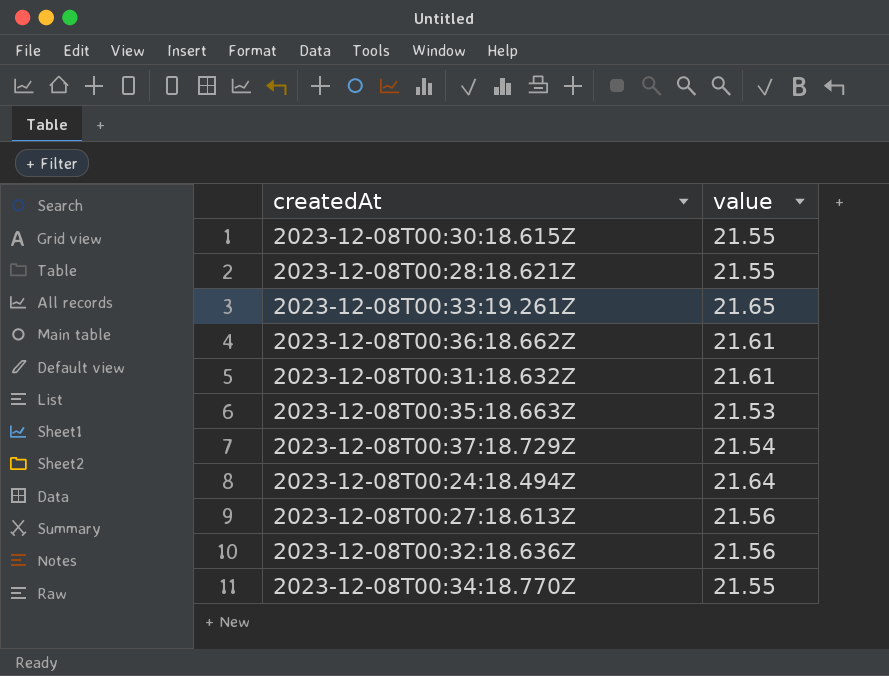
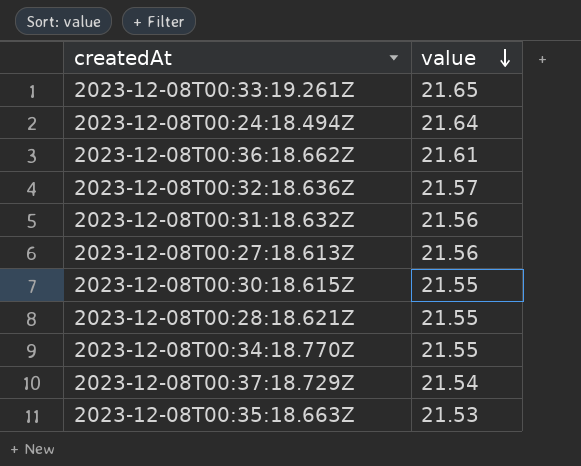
row order: none -> value descending
2023-12-08T00:32:18.636Z | value: 21.56 -> 21.57
2023-12-08T00:31:18.632Z | value: 21.61 -> 21.56

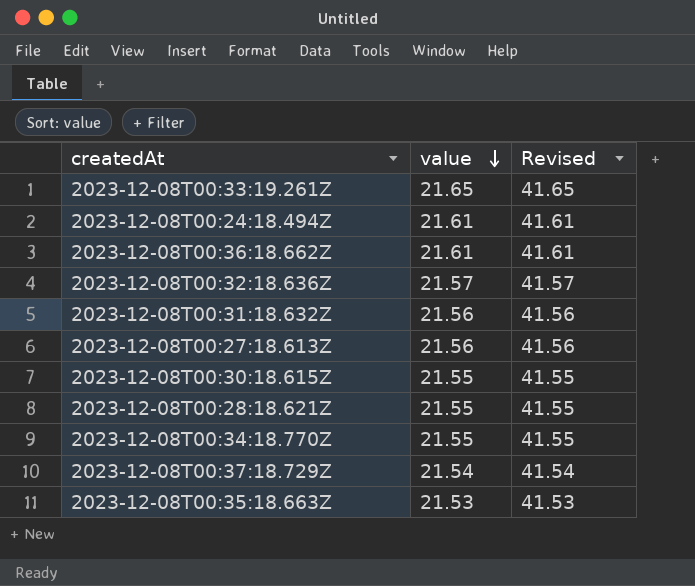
column Revised | formula: none -> [value] + 20
2023-12-08T00:24:18.494Z | value: 21.64 -> 21.61

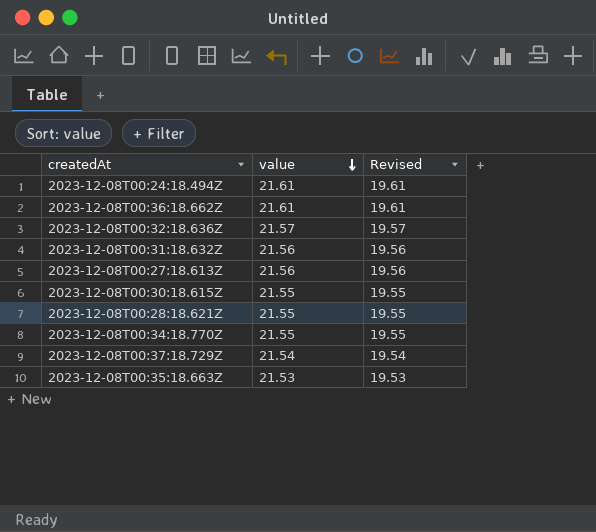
column Revised | formula: [value] + 20 -> [value] - 2
row 2023-12-08T00:33:19.261Z: 21.65 | 41.65 -> none

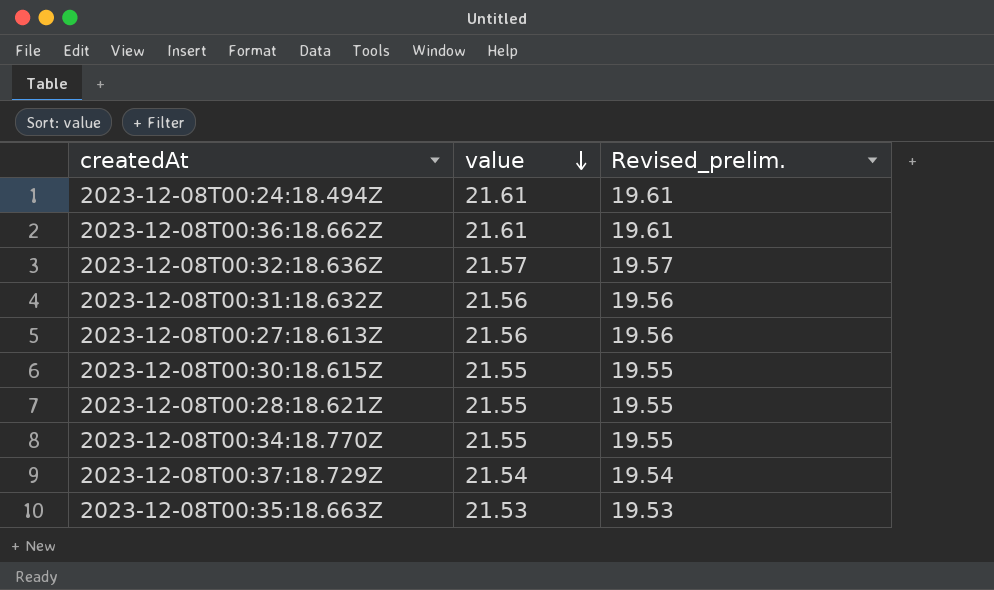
column name: Revised -> Revised_prelim.

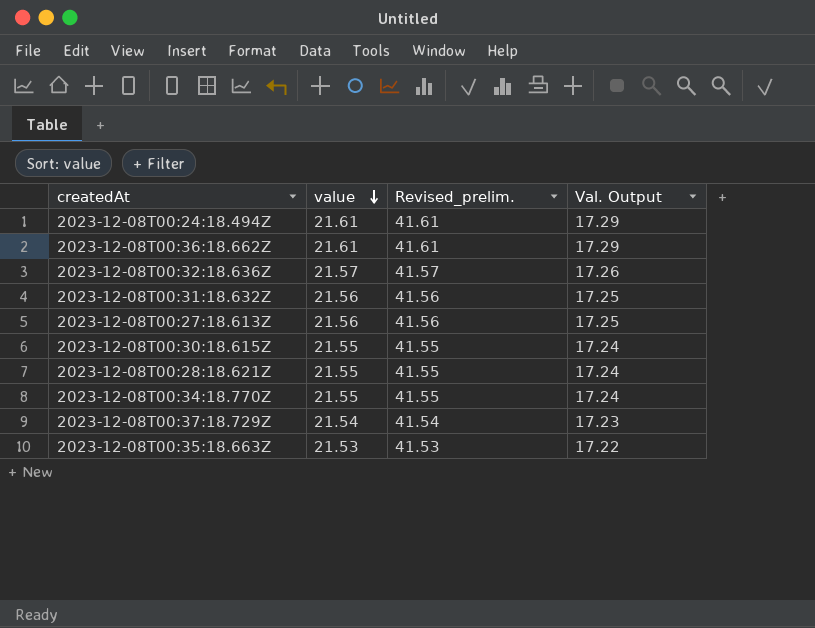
column Revised_prelim. | formula: [value] - 2 -> [value] + 20
column Val. Output | formula: none -> [value] * 0.8

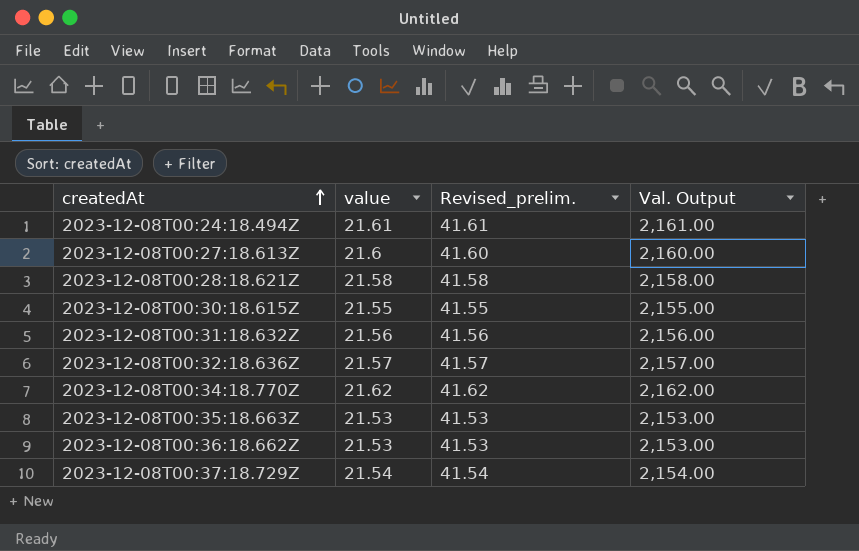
row order: value descending -> createdAt ascending
column Val. Output | formula: [value] * 0.8 -> [value] * 100
2023-12-08T00:27:18.613Z | value: 21.56 -> 21.6
2023-12-08T00:27:18.613Z | Revised_prelim.: 41.56 -> 41.60
2023-12-08T00:28:18.621Z | value: 21.55 -> 21.58
2023-12-08T00:28:18.621Z | Revised_prelim.: 41.55 -> 41.58
2023-12-08T00:34:18.770Z | value: 21.55 -> 21.62
2023-12-08T00:34:18.770Z | Revised_prelim.: 41.55 -> 41.62
2023-12-08T00:36:18.662Z | value: 21.61 -> 21.53
2023-12-08T00:36:18.662Z | Revised_prelim.: 41.61 -> 41.53

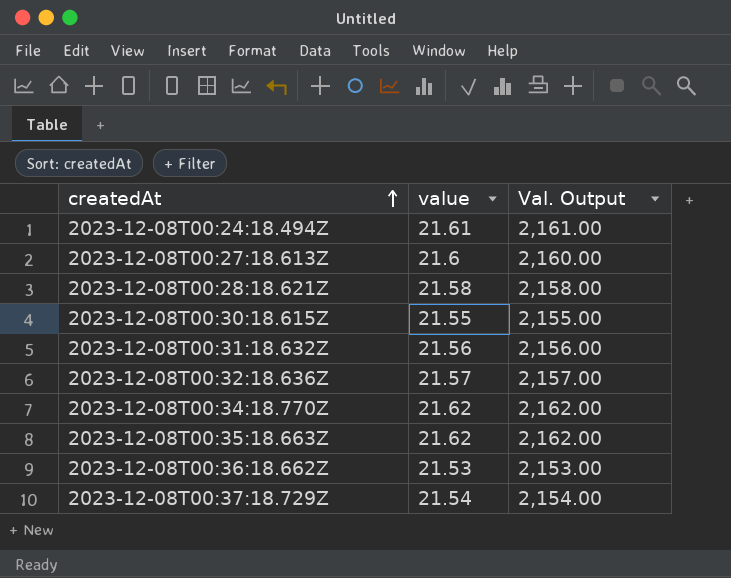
column Revised_prelim. | formula: [value] + 20 -> none
2023-12-08T00:35:18.663Z | value: 21.53 -> 21.62
2023-12-08T00:35:18.663Z | Val. Output: 2,153.00 -> 2,162.00

